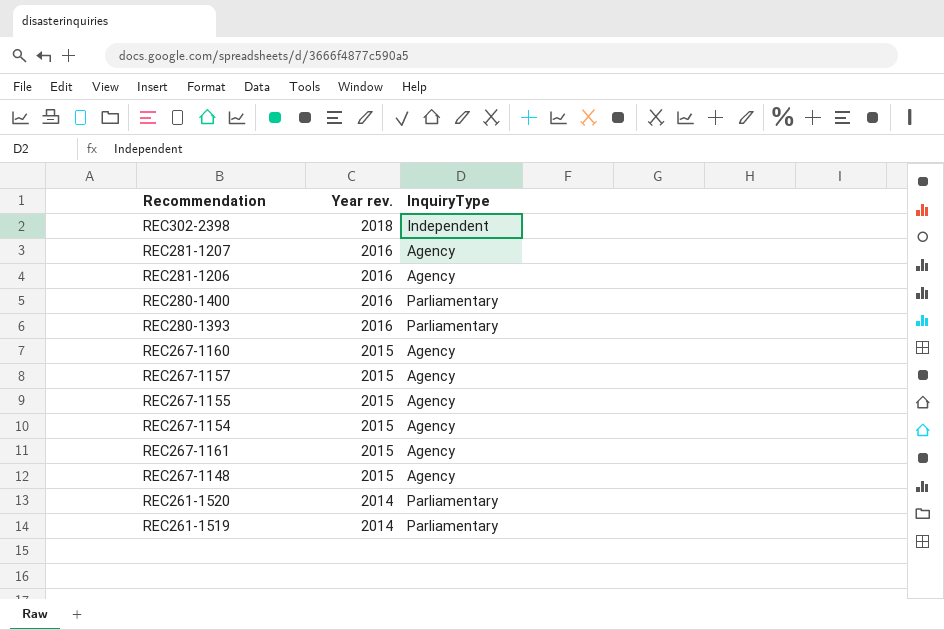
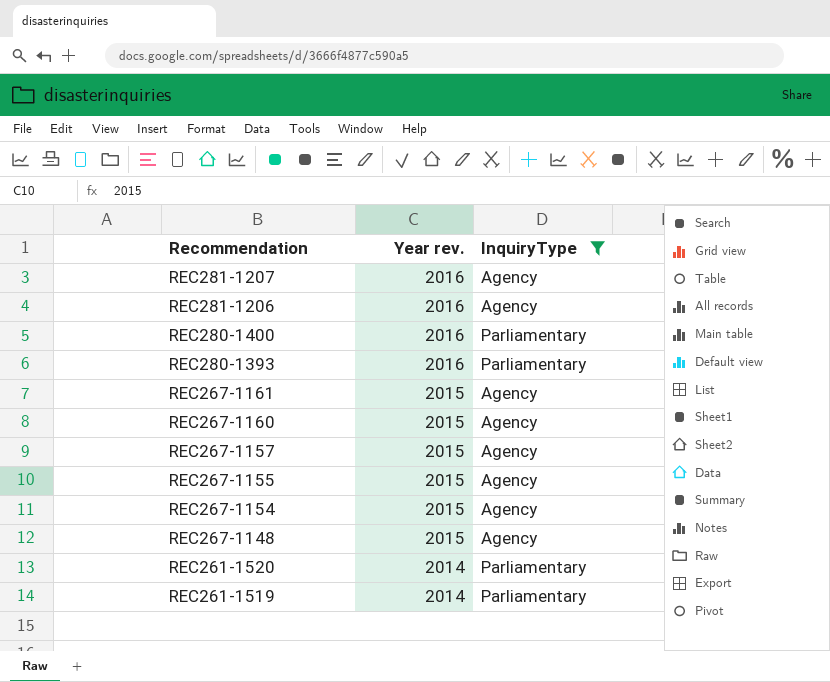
filter: none -> InquiryType != Independent
row order: Year rev. descending -> Recommendation descending

